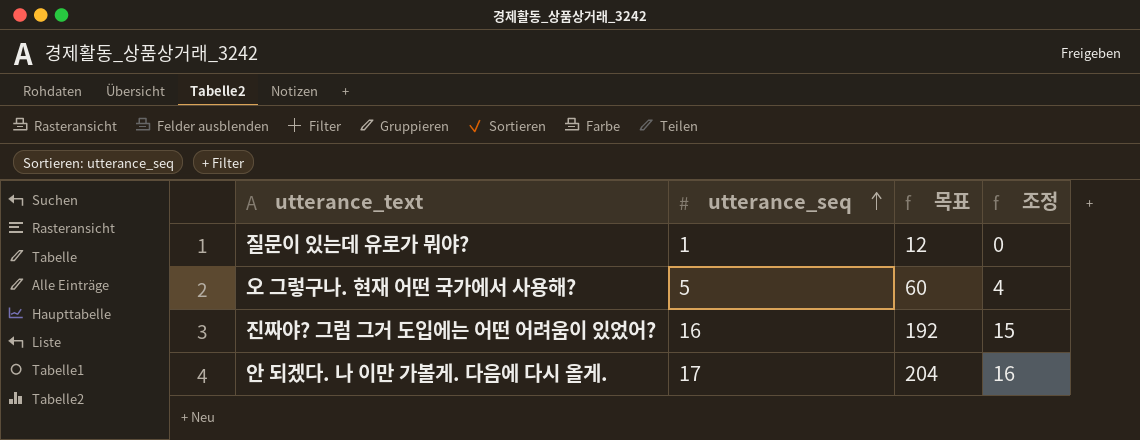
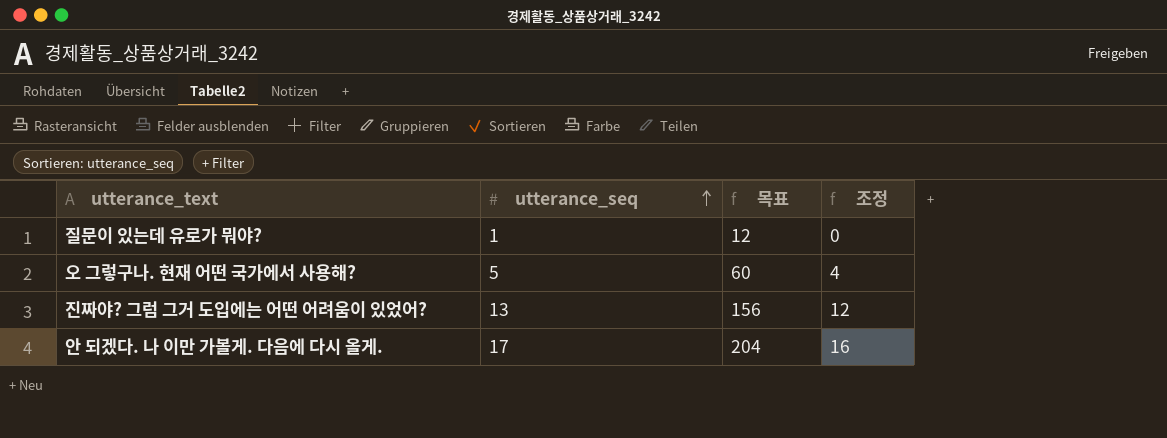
진짜야? 그럼 그거 도입에는 어떤 어려움이 있었어? | utterance_seq: 16 -> 13
진짜야? 그럼 그거 도입에는 어떤 어려움이 있었어? | 목표: 192 -> 156
진짜야? 그럼 그거 도입에는 어떤 어려움이 있었어? | 조정: 15 -> 12

